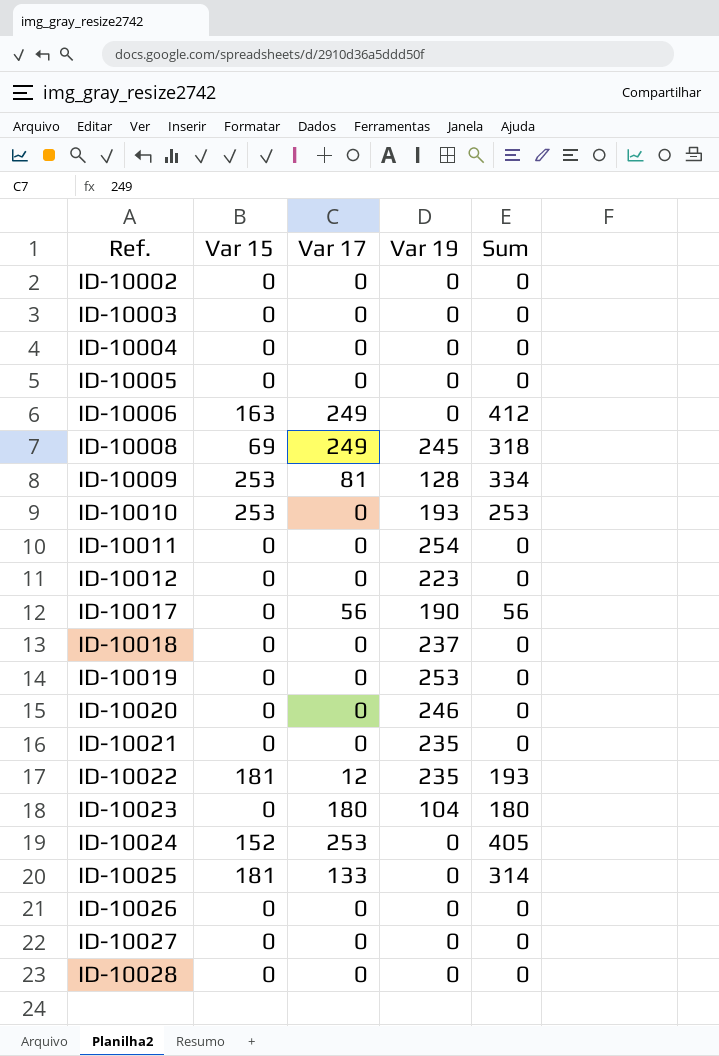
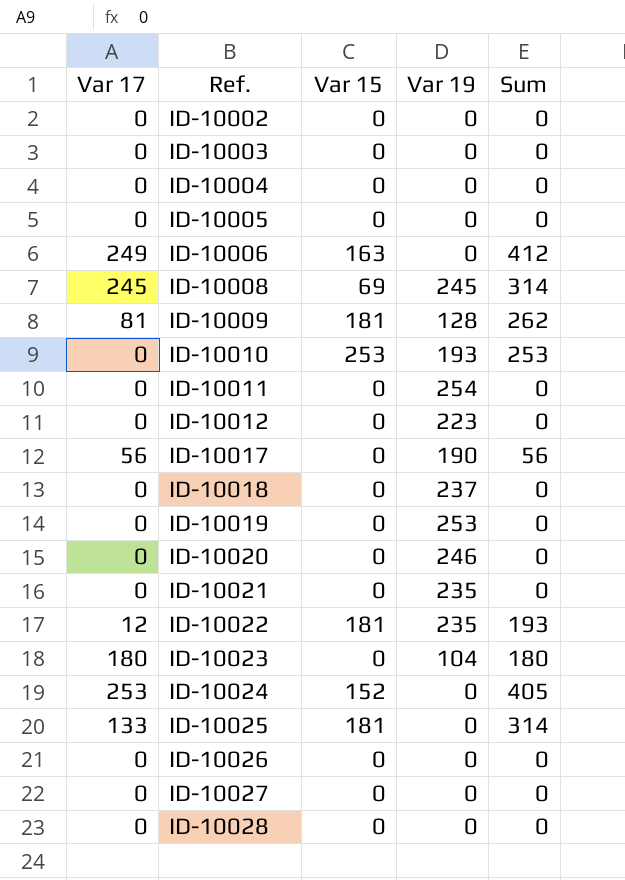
column Var 17 | position: 3 -> 1
ID-10008 | Var 17: 249 -> 245
ID-10008 | Sum: 318 -> 314
ID-10009 | Var 15: 253 -> 181
ID-10009 | Sum: 334 -> 262

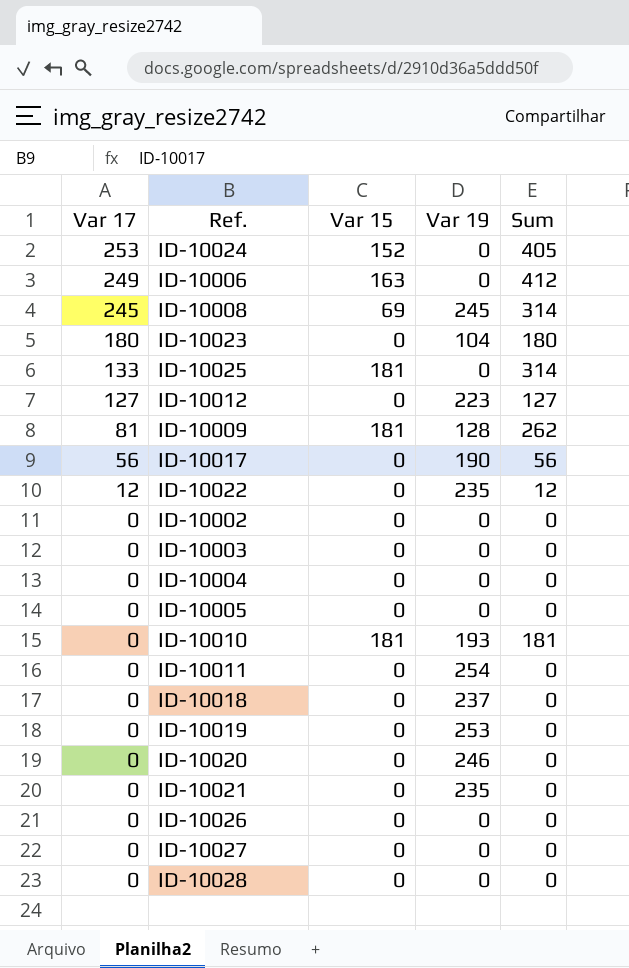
row order: Ref. ascending -> Var 17 descending
ID-10012 | Var 17: 0 -> 127
ID-10012 | Sum: 0 -> 127
ID-10022 | Var 15: 181 -> 0
ID-10022 | Sum: 193 -> 12
ID-10010 | Var 15: 253 -> 181
ID-10010 | Sum: 253 -> 181

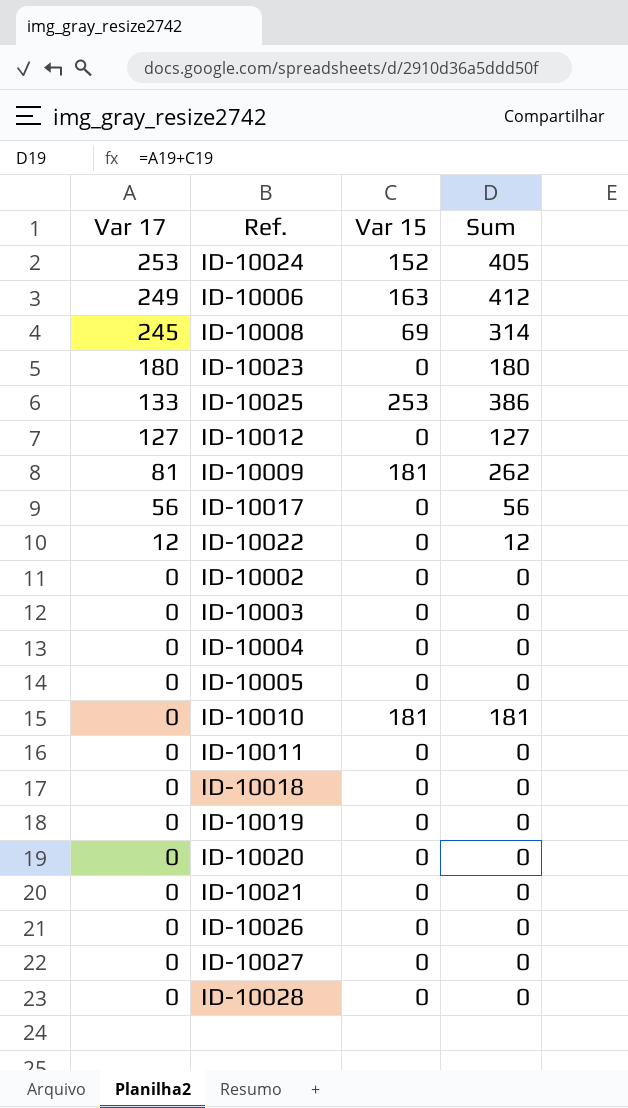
column Var 19 | position: 4 -> none
ID-10025 | Var 15: 181 -> 253
ID-10025 | Sum: 314 -> 386

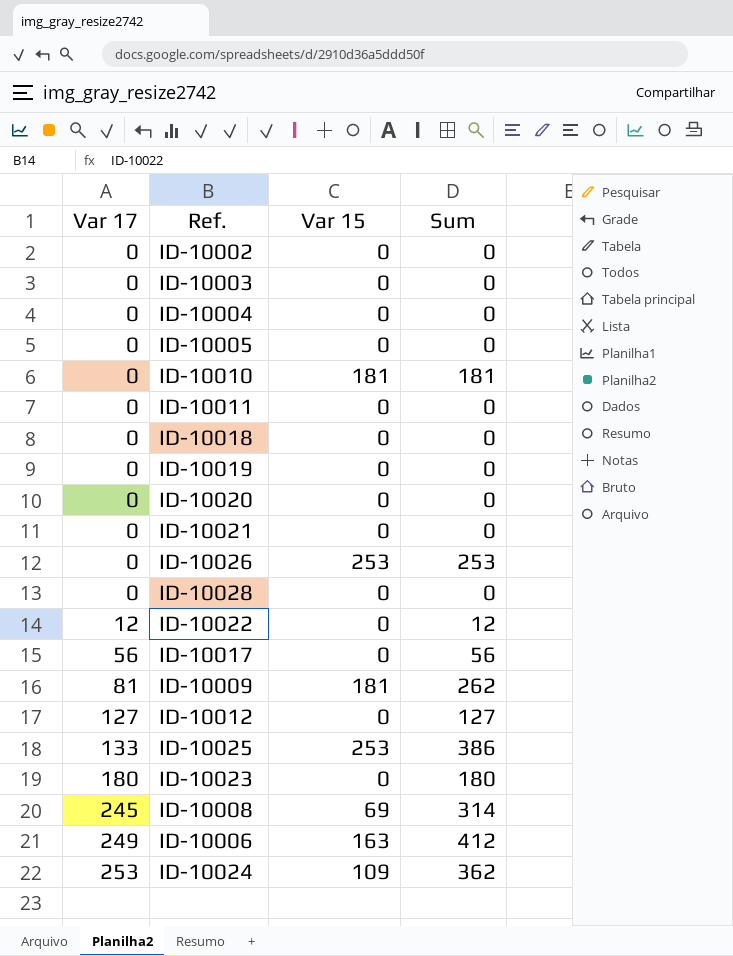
row order: Var 17 descending -> Var 17 ascending
row ID-10027: 0 | 0 | 0 -> none
ID-10026 | Var 15: 0 -> 253
ID-10026 | Sum: 0 -> 253
ID-10024 | Var 15: 152 -> 109
ID-10024 | Sum: 405 -> 362

